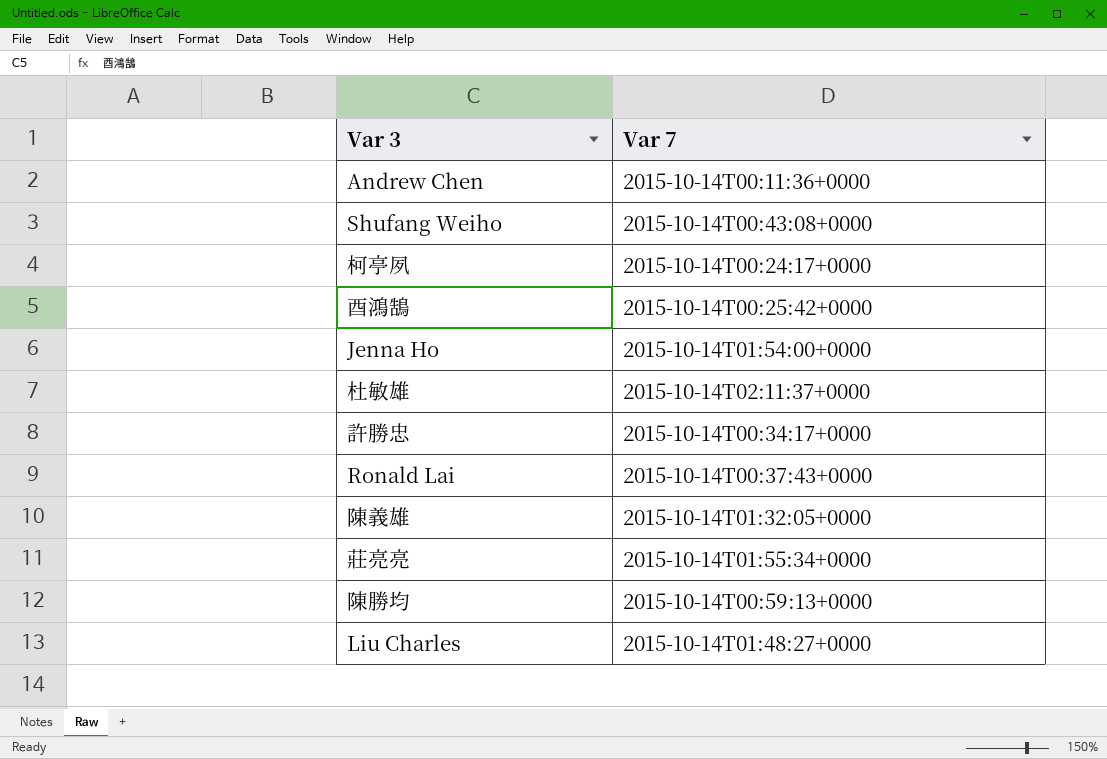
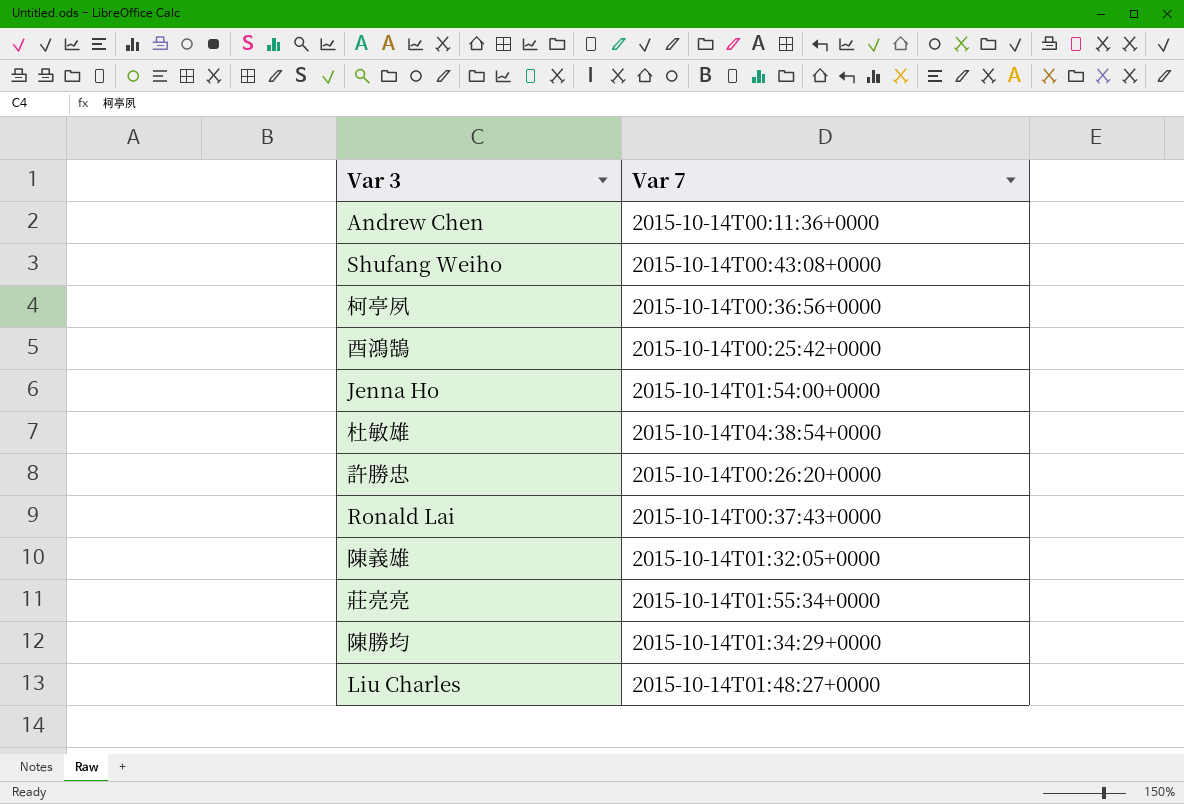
柯亭夙 | Var 7: 2015-10-14T00:24:17+0000 -> 2015-10-14T00:36:56+0000
杜敏雄 | Var 7: 2015-10-14T02:11:37+0000 -> 2015-10-14T04:38:54+0000
許勝忠 | Var 7: 2015-10-14T00:34:17+0000 -> 2015-10-14T00:26:20+0000
陳勝均 | Var 7: 2015-10-14T00:59:13+0000 -> 2015-10-14T01:34:29+0000

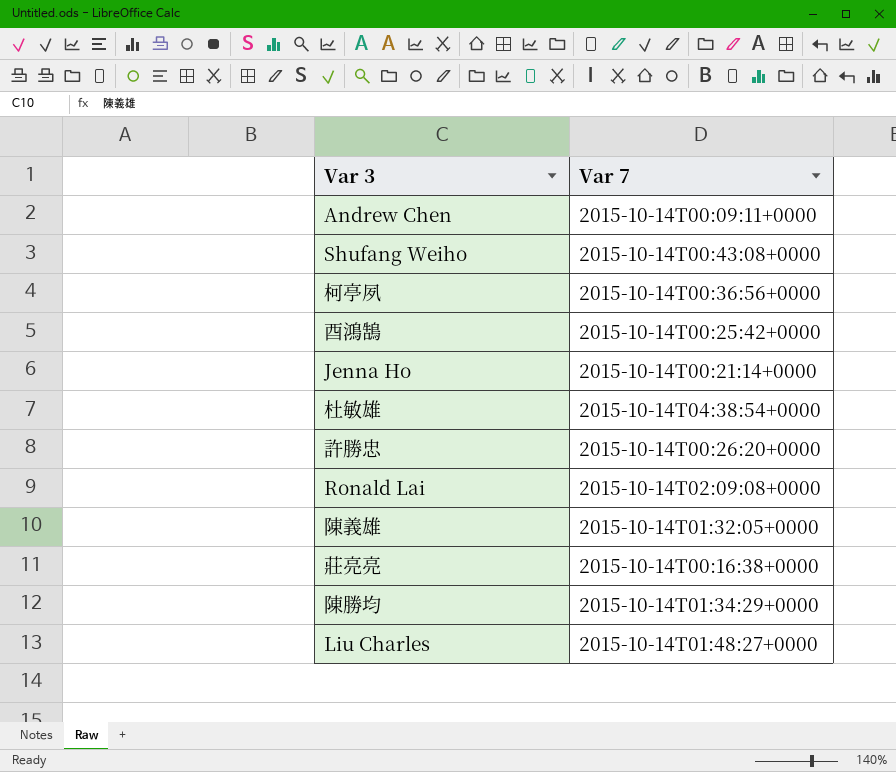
Andrew Chen | Var 7: 2015-10-14T00:11:36+0000 -> 2015-10-14T00:09:11+0000
Jenna Ho | Var 7: 2015-10-14T01:54:00+0000 -> 2015-10-14T00:21:14+0000
Ronald Lai | Var 7: 2015-10-14T00:37:43+0000 -> 2015-10-14T02:09:08+0000
莊亮亮 | Var 7: 2015-10-14T01:55:34+0000 -> 2015-10-14T00:16:38+0000

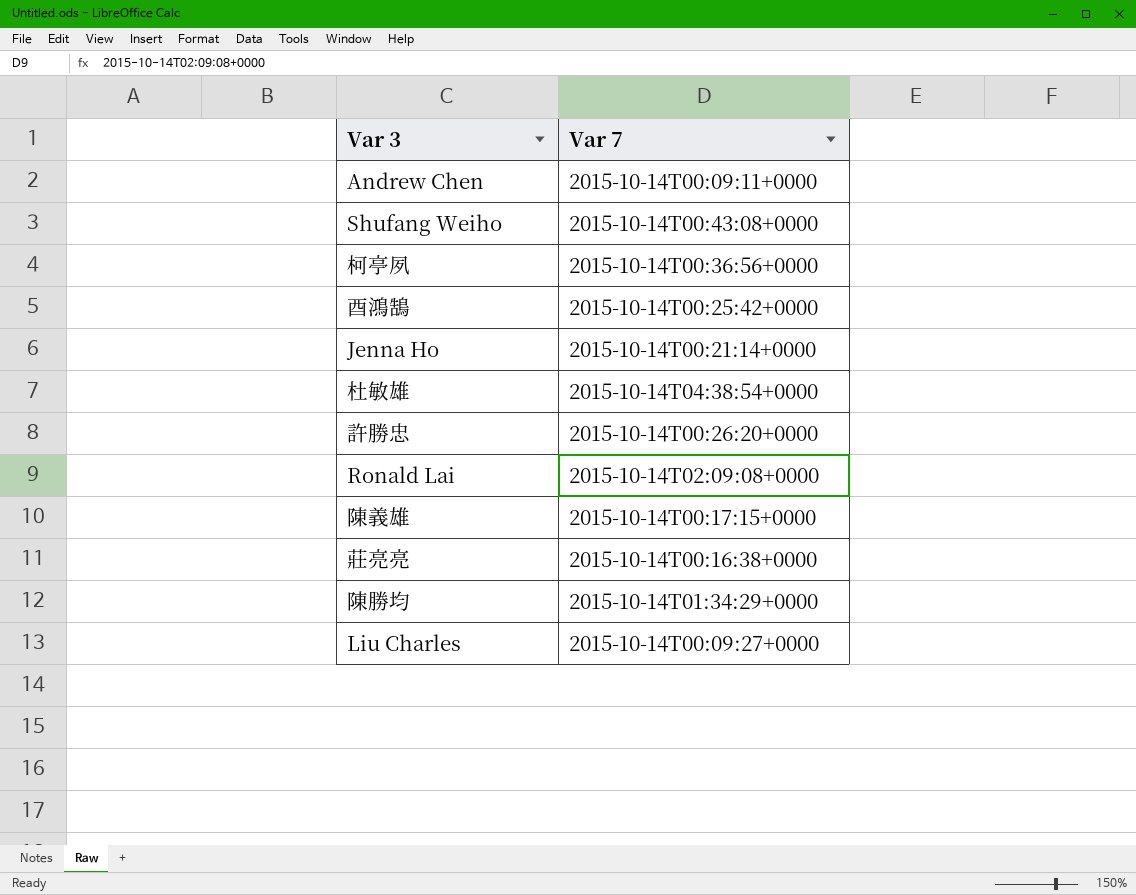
陳義雄 | Var 7: 2015-10-14T01:32:05+0000 -> 2015-10-14T00:17:15+0000
Liu Charles | Var 7: 2015-10-14T01:48:27+0000 -> 2015-10-14T00:09:27+0000

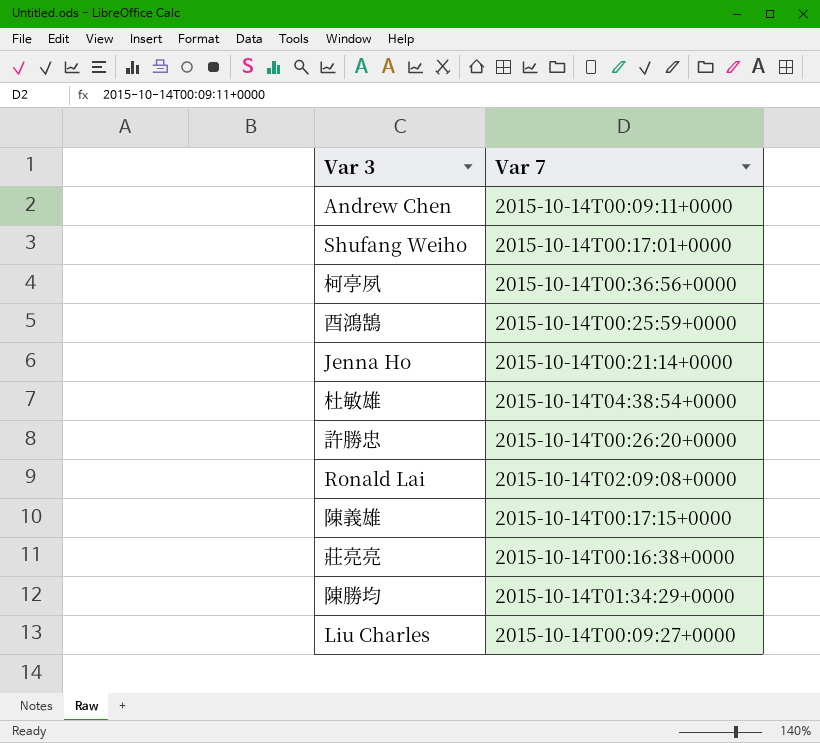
Shufang Weiho | Var 7: 2015-10-14T00:43:08+0000 -> 2015-10-14T00:17:01+0000
酉鴻鵠 | Var 7: 2015-10-14T00:25:42+0000 -> 2015-10-14T00:25:59+0000

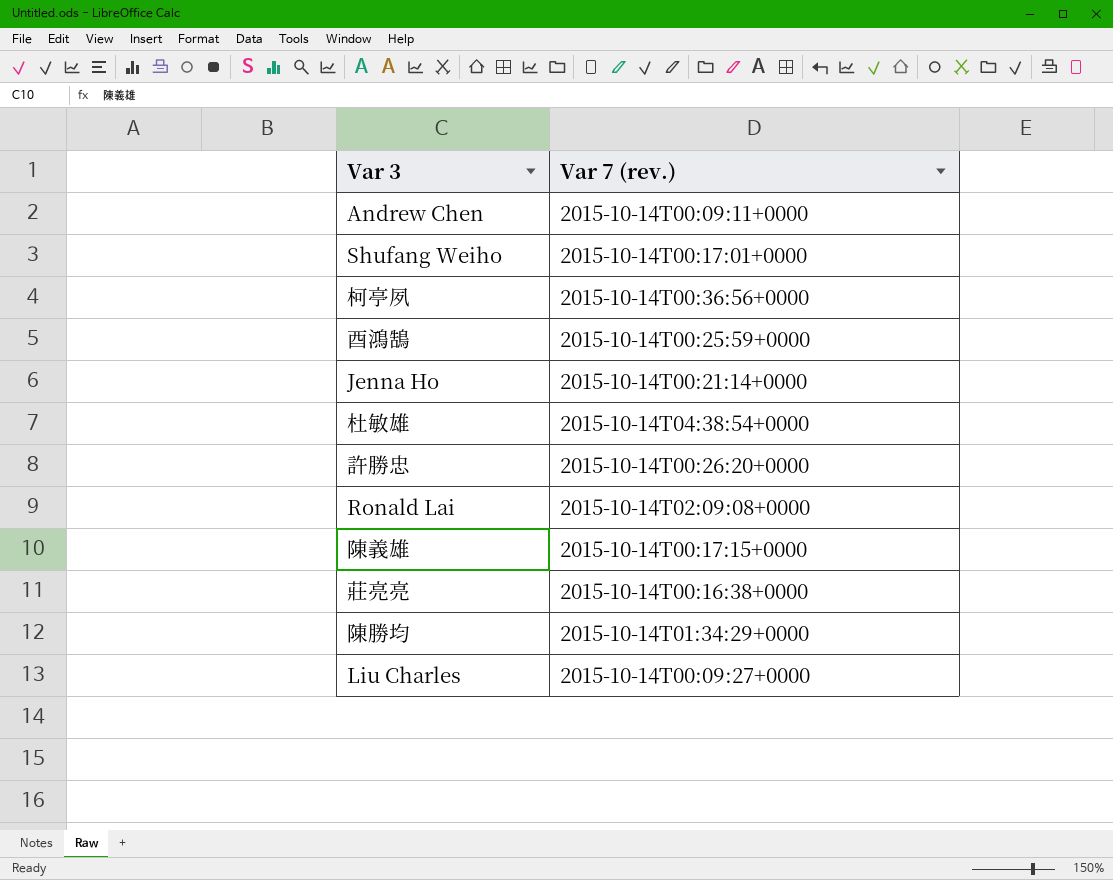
column name: Var 7 -> Var 7 (rev.)

